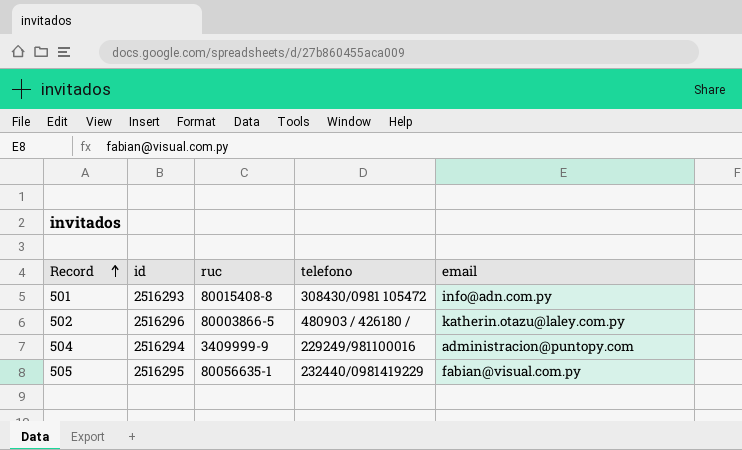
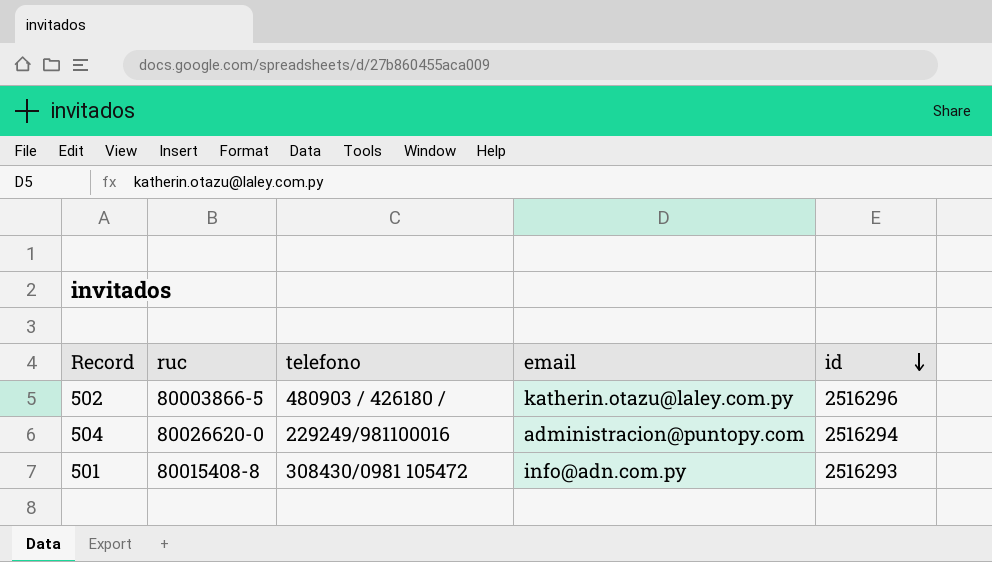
row order: Record ascending -> id descending
column id | position: 2 -> 5
row 505: 2516295 | 80056635-1 | 232440/0981419229 | fabian@visual.com.py -> none
504 | ruc: 3409999-9 -> 80026620-0

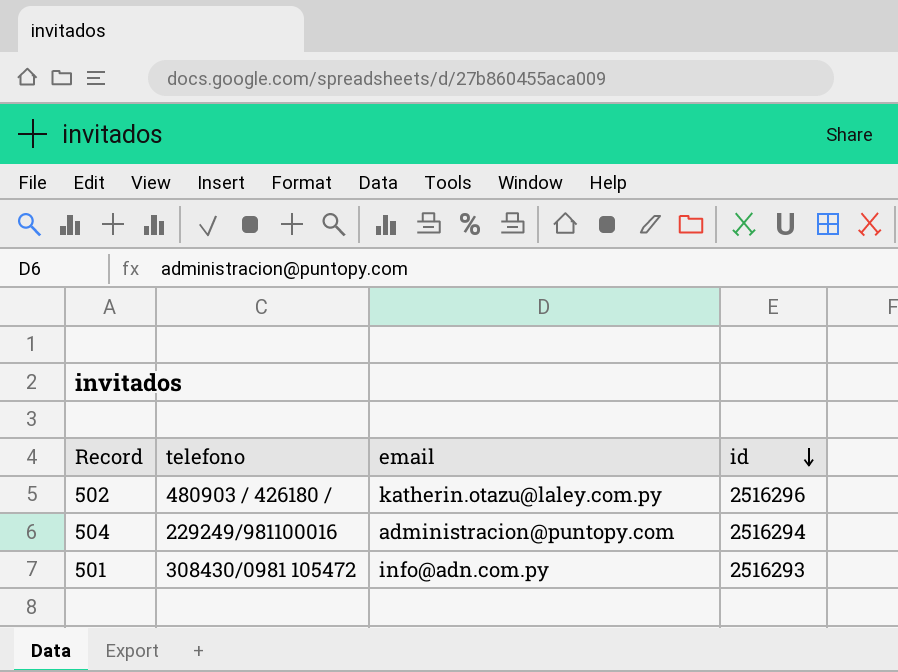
column ruc | position: 2 -> none

